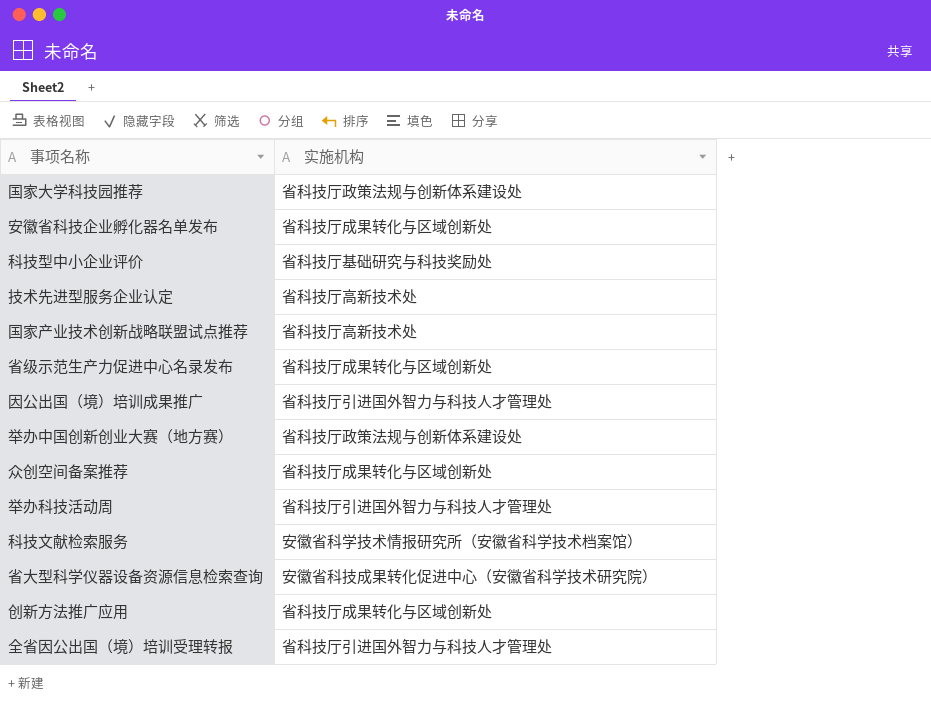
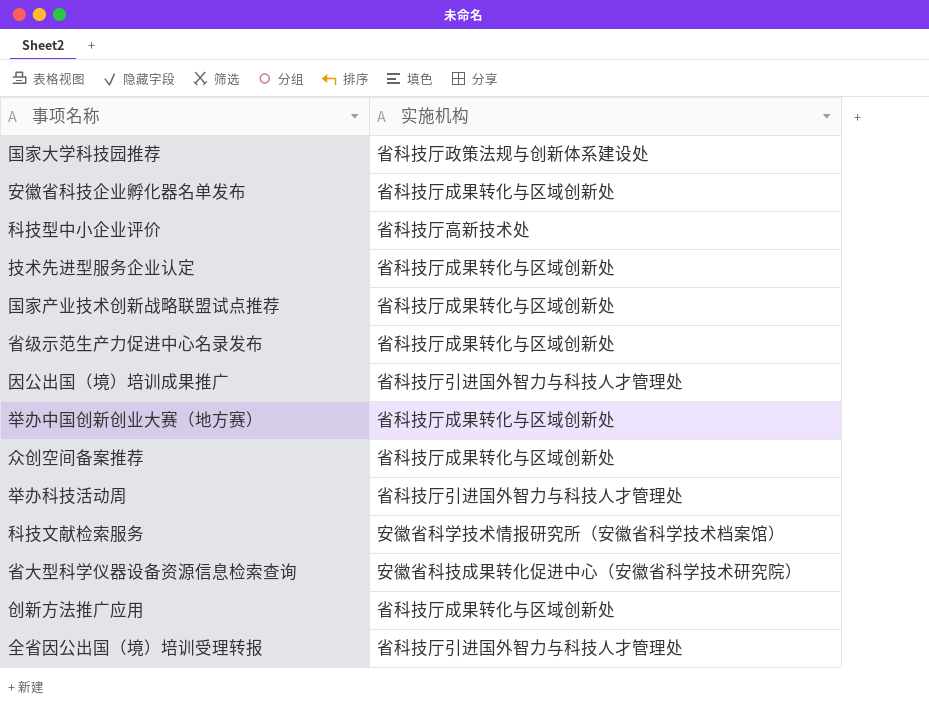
科技型中小企业评价 | 实施机构: 省科技厅基础研究与科技奖励处 -> 省科技厅高新技术处
技术先进型服务企业认定 | 实施机构: 省科技厅高新技术处 -> 省科技厅成果转化与区域创新处
国家产业技术创新战略联盟试点推荐 | 实施机构: 省科技厅高新技术处 -> 省科技厅成果转化与区域创新处
举办中国创新创业大赛（地方赛） | 实施机构: 省科技厅政策法规与创新体系建设处 -> 省科技厅成果转化与区域创新处

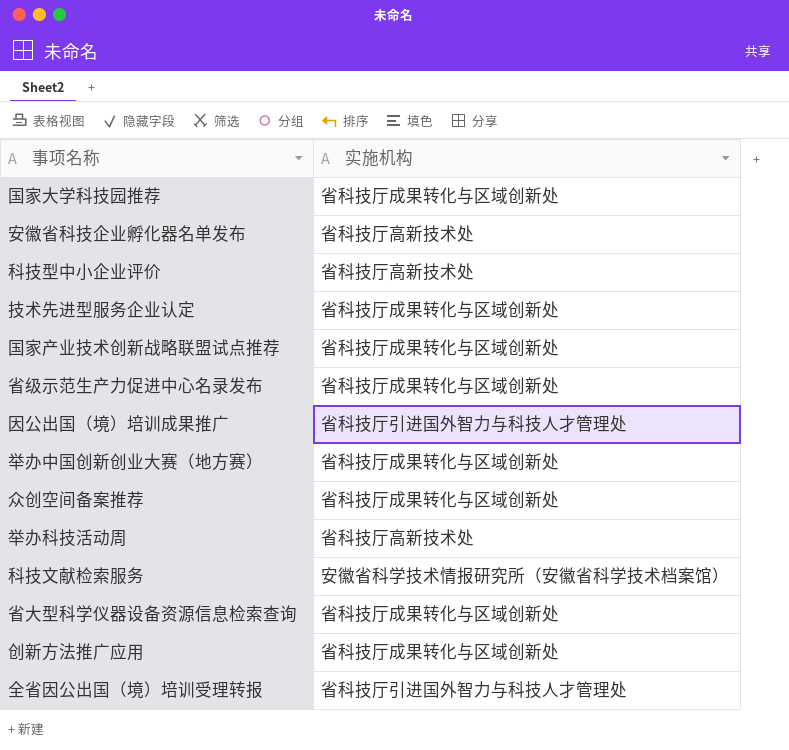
国家大学科技园推荐 | 实施机构: 省科技厅政策法规与创新体系建设处 -> 省科技厅成果转化与区域创新处
安徽省科技企业孵化器名单发布 | 实施机构: 省科技厅成果转化与区域创新处 -> 省科技厅高新技术处
举办科技活动周 | 实施机构: 省科技厅引进国外智力与科技人才管理处 -> 省科技厅高新技术处
省大型科学仪器设备资源信息检索查询 | 实施机构: 安徽省科技成果转化促进中心（安徽省科学技术研究院） -> 省科技厅成果转化与区域创新处

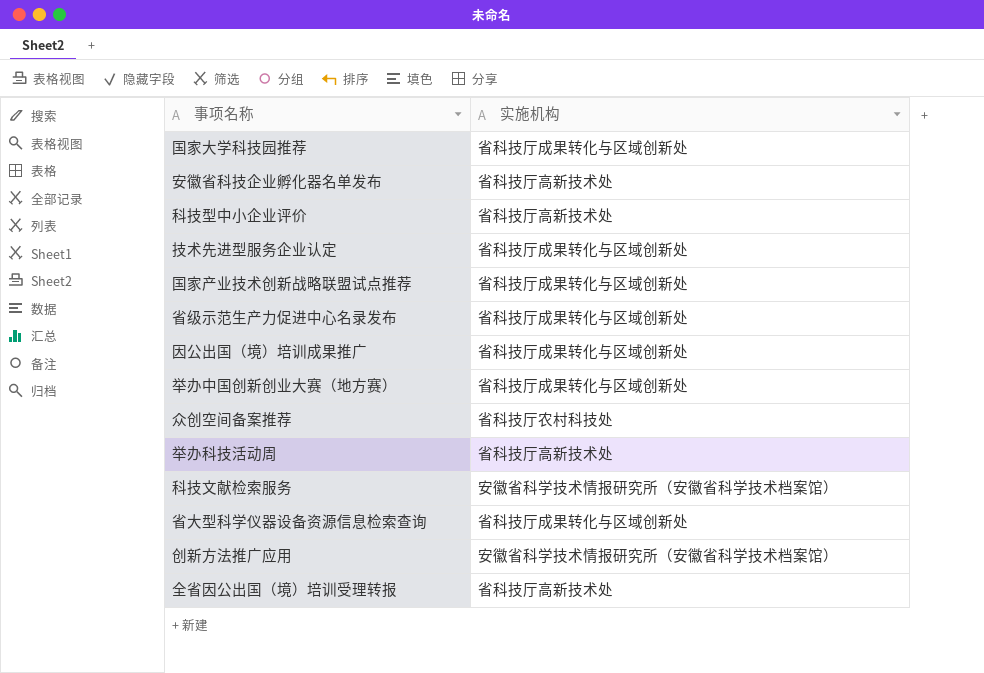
因公出国（境）培训成果推广 | 实施机构: 省科技厅引进国外智力与科技人才管理处 -> 省科技厅成果转化与区域创新处
众创空间备案推荐 | 实施机构: 省科技厅成果转化与区域创新处 -> 省科技厅农村科技处
创新方法推广应用 | 实施机构: 省科技厅成果转化与区域创新处 -> 安徽省科学技术情报研究所（安徽省科学技术档案馆）
全省因公出国（境）培训受理转报 | 实施机构: 省科技厅引进国外智力与科技人才管理处 -> 省科技厅高新技术处

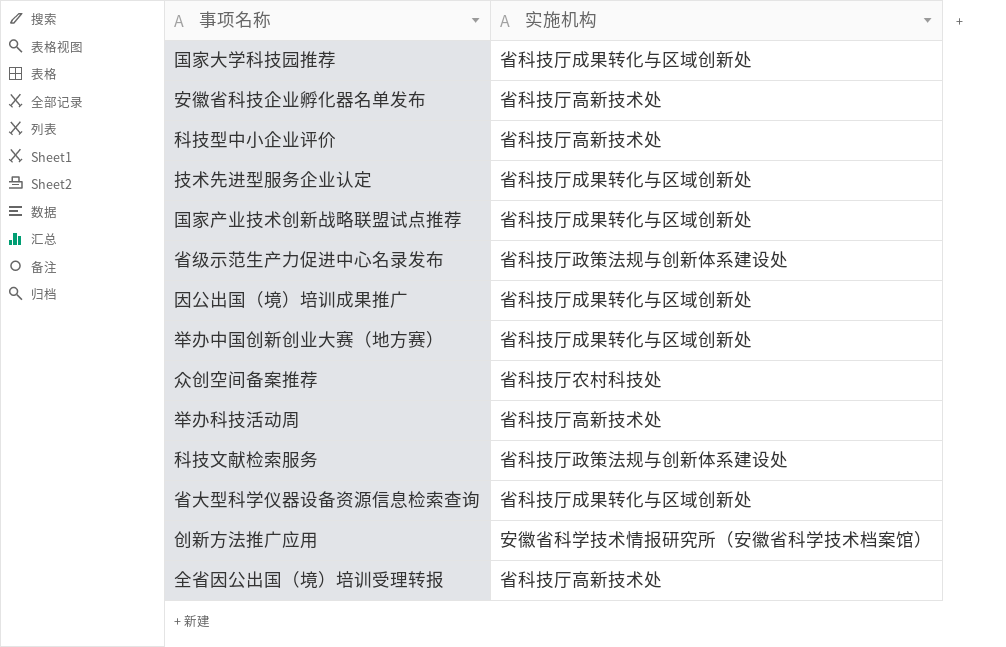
省级示范生产力促进中心名录发布 | 实施机构: 省科技厅成果转化与区域创新处 -> 省科技厅政策法规与创新体系建设处
科技文献检索服务 | 实施机构: 安徽省科学技术情报研究所（安徽省科学技术档案馆） -> 省科技厅政策法规与创新体系建设处

